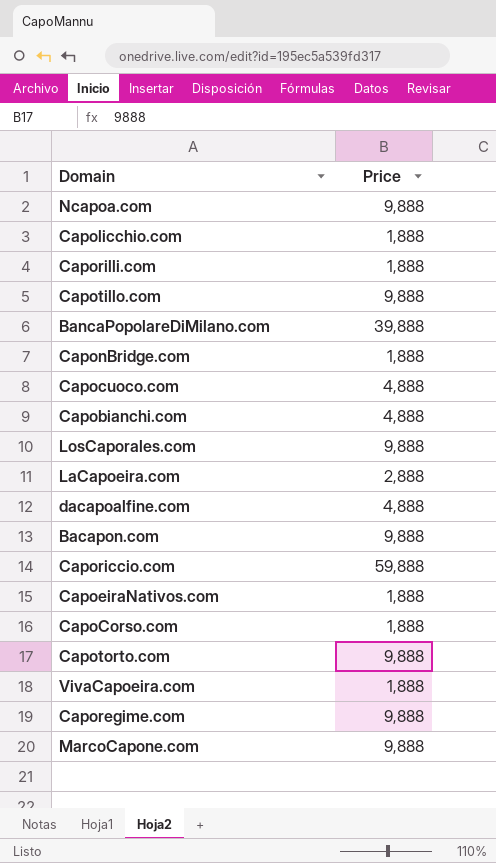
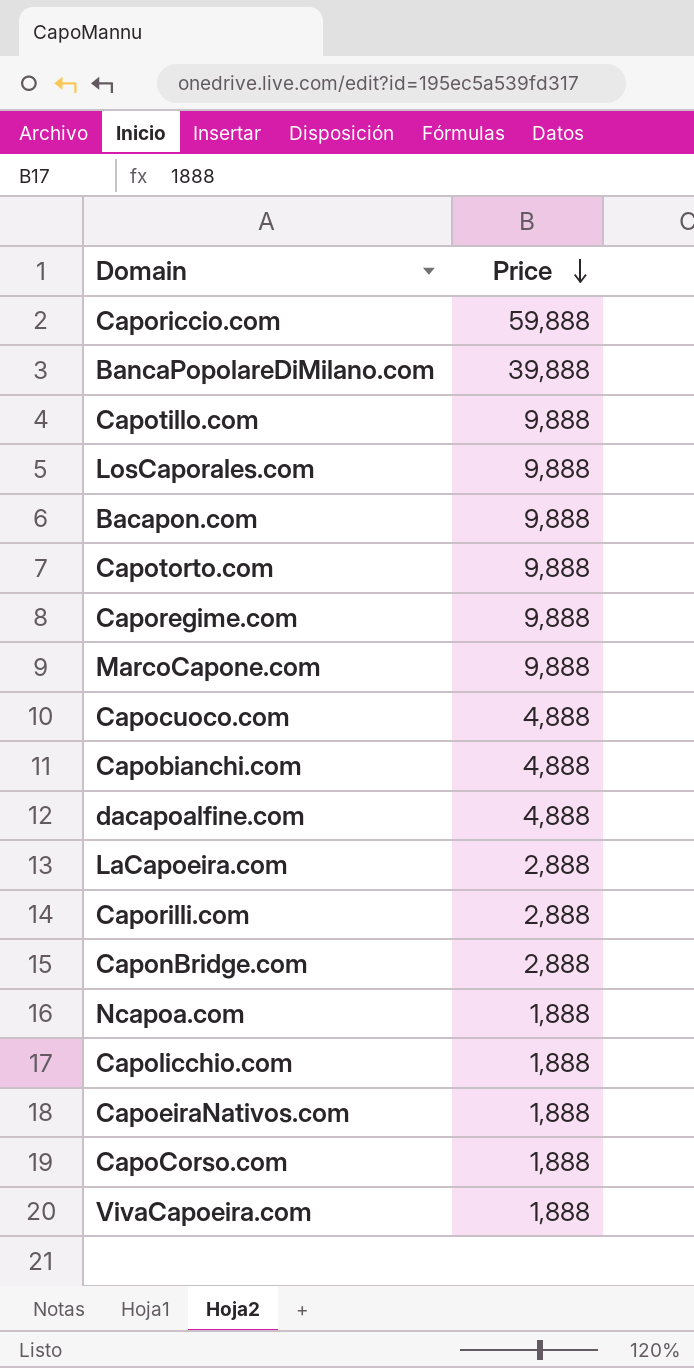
row order: none -> Price descending
Caporilli.com | Price: 1,888 -> 2,888
CaponBridge.com | Price: 1,888 -> 2,888
Ncapoa.com | Price: 9,888 -> 1,888

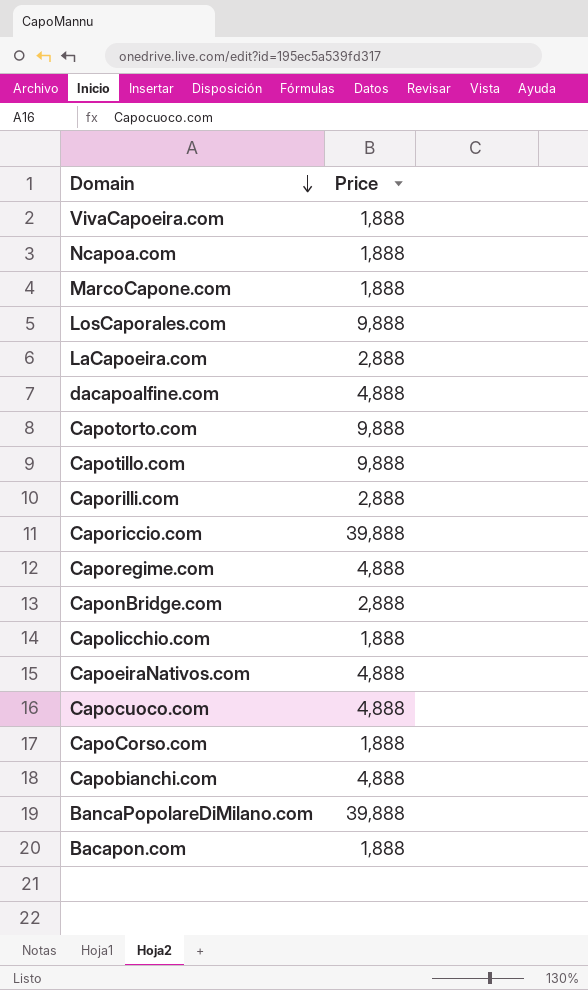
row order: Price descending -> Domain descending
MarcoCapone.com | Price: 9,888 -> 1,888
Caporiccio.com | Price: 59,888 -> 39,888
Caporegime.com | Price: 9,888 -> 4,888
CapoeiraNativos.com | Price: 1,888 -> 4,888
Bacapon.com | Price: 9,888 -> 1,888

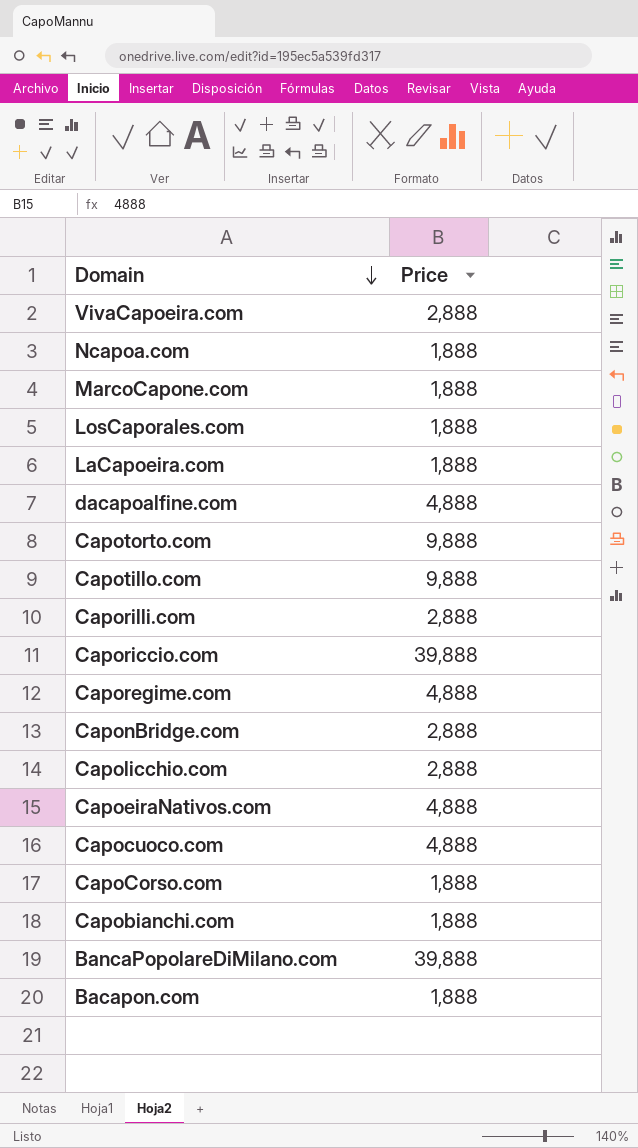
VivaCapoeira.com | Price: 1,888 -> 2,888
LosCaporales.com | Price: 9,888 -> 1,888
LaCapoeira.com | Price: 2,888 -> 1,888
Capolicchio.com | Price: 1,888 -> 2,888
Capobianchi.com | Price: 4,888 -> 1,888

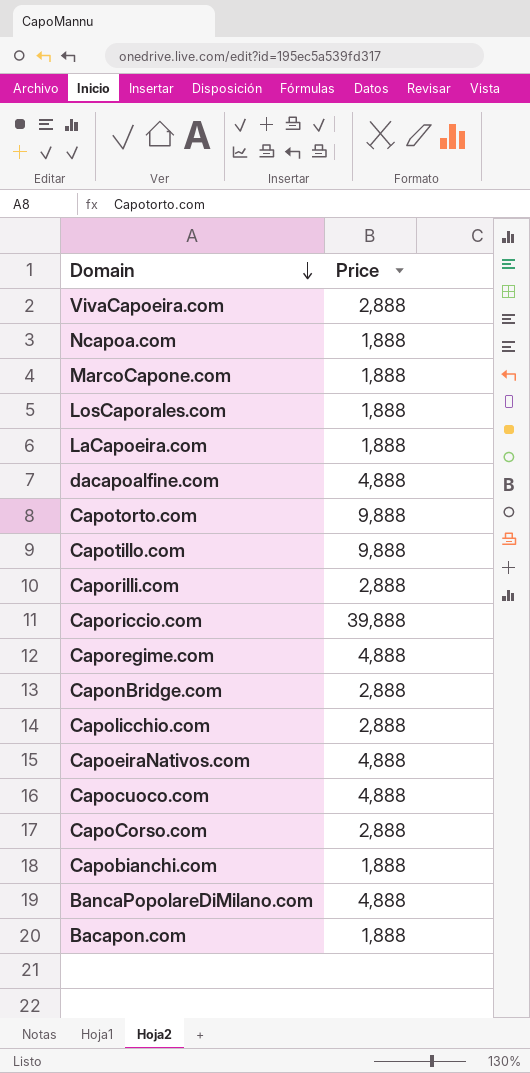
CapoCorso.com | Price: 1,888 -> 2,888
BancaPopolareDiMilano.com | Price: 39,888 -> 4,888

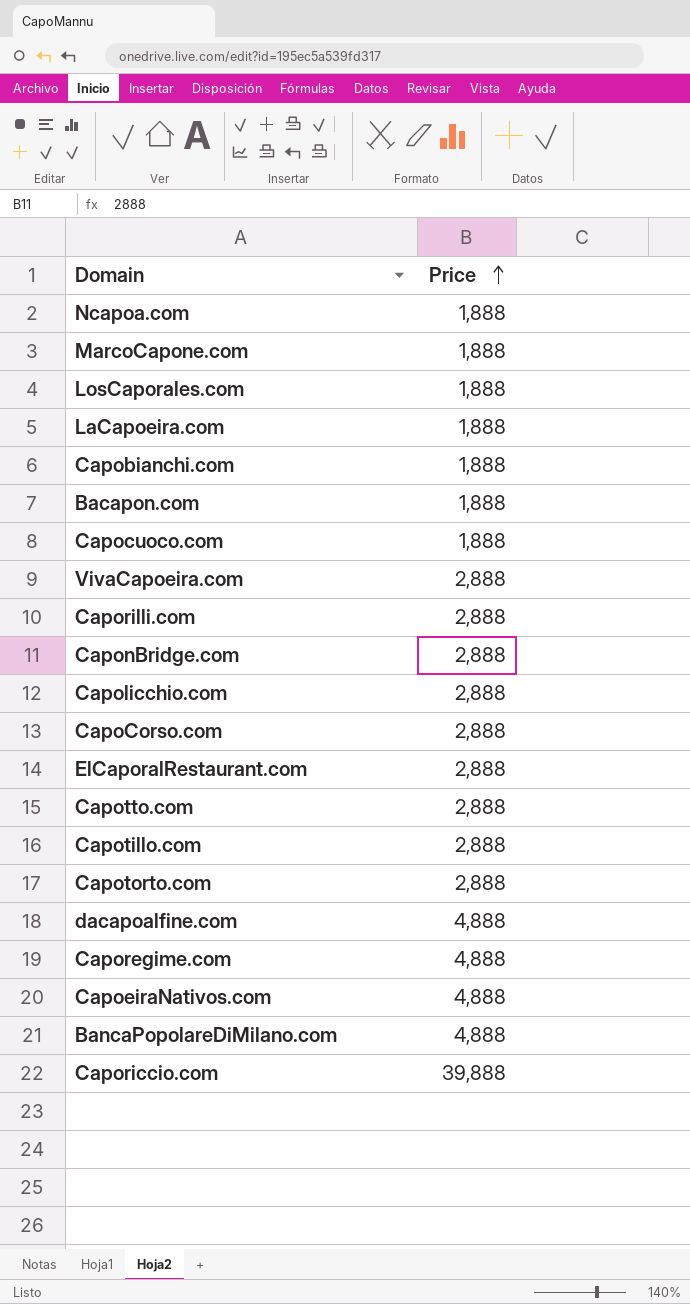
row order: Domain descending -> Price ascending
Capocuoco.com | Price: 4,888 -> 1,888
row ElCaporalRestaurant.com: none -> 2,888
row Capotto.com: none -> 2,888
Capotillo.com | Price: 9,888 -> 2,888
Capotorto.com | Price: 9,888 -> 2,888

